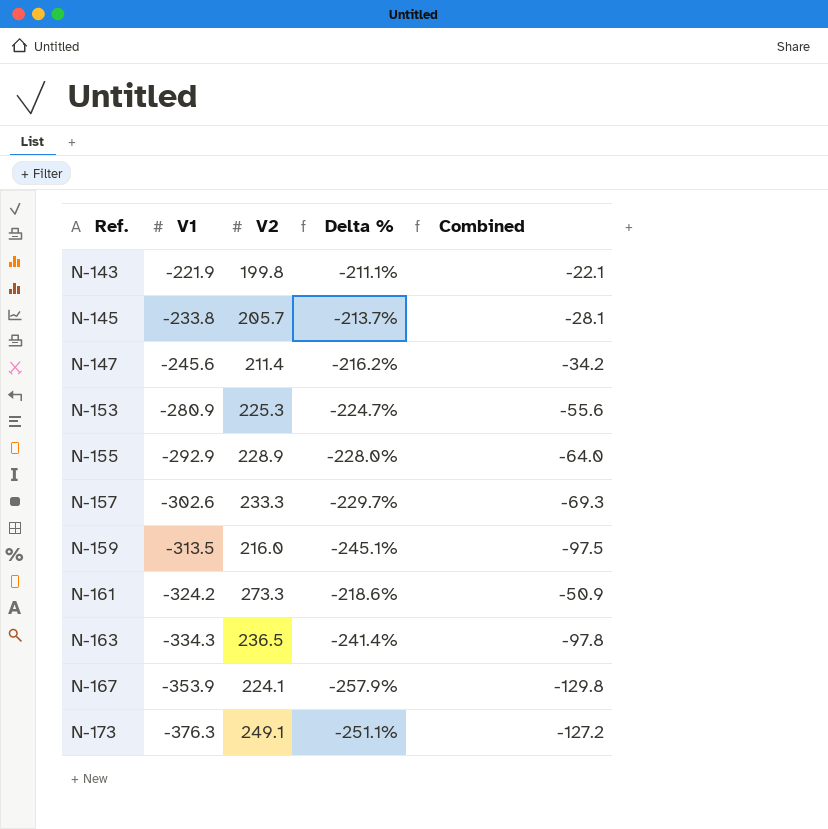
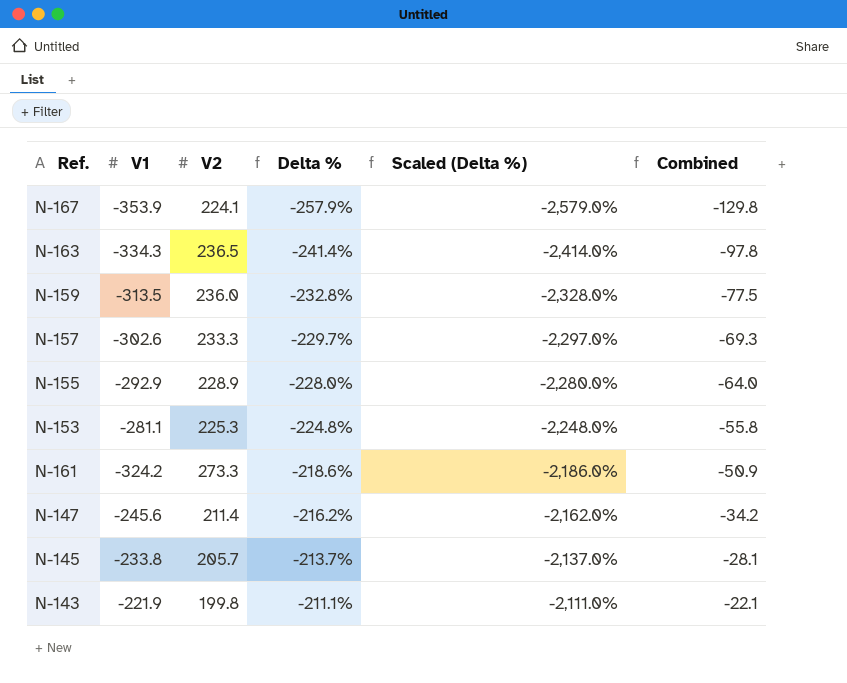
row order: Ref. ascending -> Delta % ascending
column Scaled (Delta %) | formula: none -> [Delta %] * 10
row N-173: -376.3 | 249.1 | -251.1% | -127.2 -> none
N-159 | V2: 216.0 -> 236.0
N-159 | Delta %: -245.1% -> -232.8%
N-159 | Combined: -97.5 -> -77.5
N-153 | V1: -280.9 -> -281.1
N-153 | Delta %: -224.7% -> -224.8%
N-153 | Combined: -55.6 -> -55.8

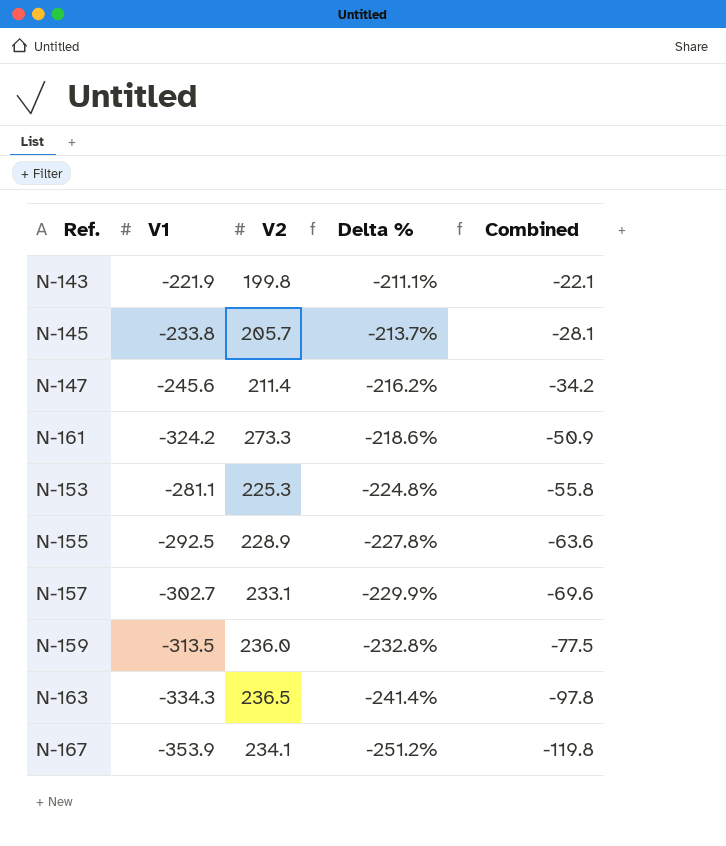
row order: Delta % ascending -> Delta % descending
column Scaled (Delta %) | formula: [Delta %] * 10 -> none
N-155 | V1: -292.9 -> -292.5
N-155 | Delta %: -228.0% -> -227.8%
N-155 | Combined: -64.0 -> -63.6
N-157 | V1: -302.6 -> -302.7
N-157 | V2: 233.3 -> 233.1
N-157 | Delta %: -229.7% -> -229.9%
N-157 | Combined: -69.3 -> -69.6
N-167 | V2: 224.1 -> 234.1
N-167 | Delta %: -257.9% -> -251.2%
N-167 | Combined: -129.8 -> -119.8

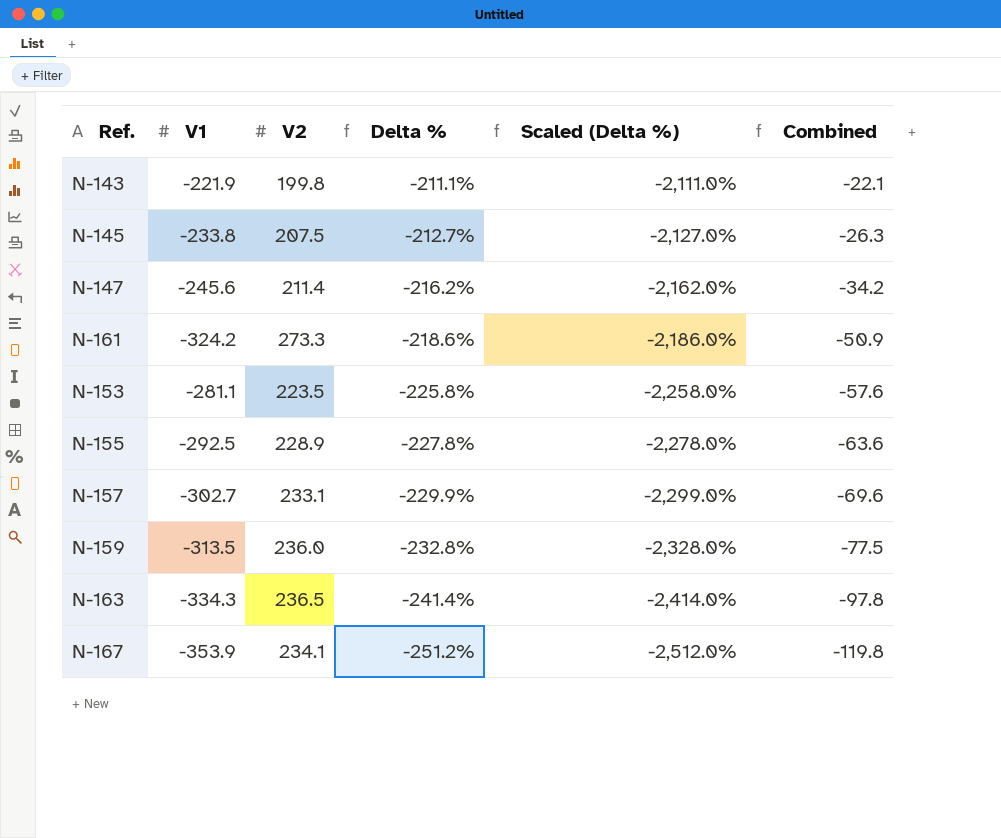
column Scaled (Delta %) | formula: none -> [Delta %] * 10
N-145 | V2: 205.7 -> 207.5
N-145 | Delta %: -213.7% -> -212.7%
N-145 | Combined: -28.1 -> -26.3
N-153 | V2: 225.3 -> 223.5
N-153 | Delta %: -224.8% -> -225.8%
N-153 | Combined: -55.8 -> -57.6

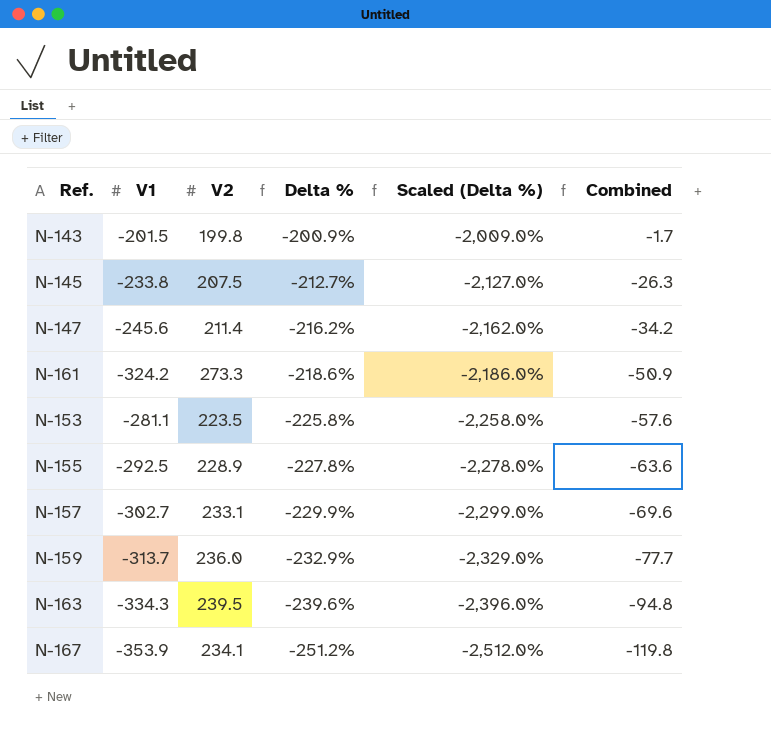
N-143 | V1: -221.9 -> -201.5
N-143 | Delta %: -211.1% -> -200.9%
N-143 | Scaled (Delta %): -2,111.0% -> -2,009.0%
N-143 | Combined: -22.1 -> -1.7
N-159 | V1: -313.5 -> -313.7
N-159 | Delta %: -232.8% -> -232.9%
N-159 | Scaled (Delta %): -2,328.0% -> -2,329.0%
N-159 | Combined: -77.5 -> -77.7
N-163 | V2: 236.5 -> 239.5
N-163 | Delta %: -241.4% -> -239.6%
N-163 | Scaled (Delta %): -2,414.0% -> -2,396.0%
N-163 | Combined: -97.8 -> -94.8

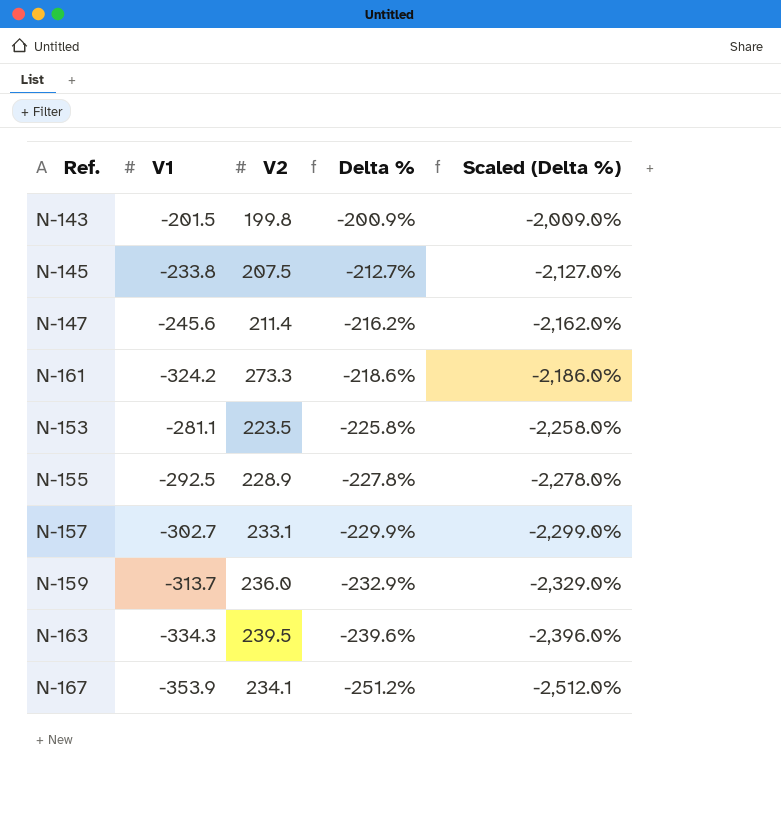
column Combined | formula: [V1] + [V2] -> none

